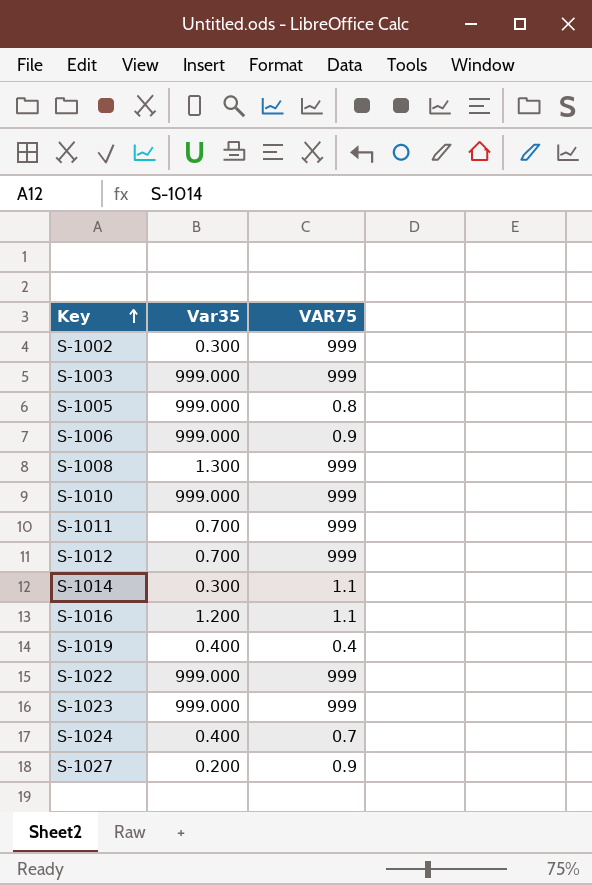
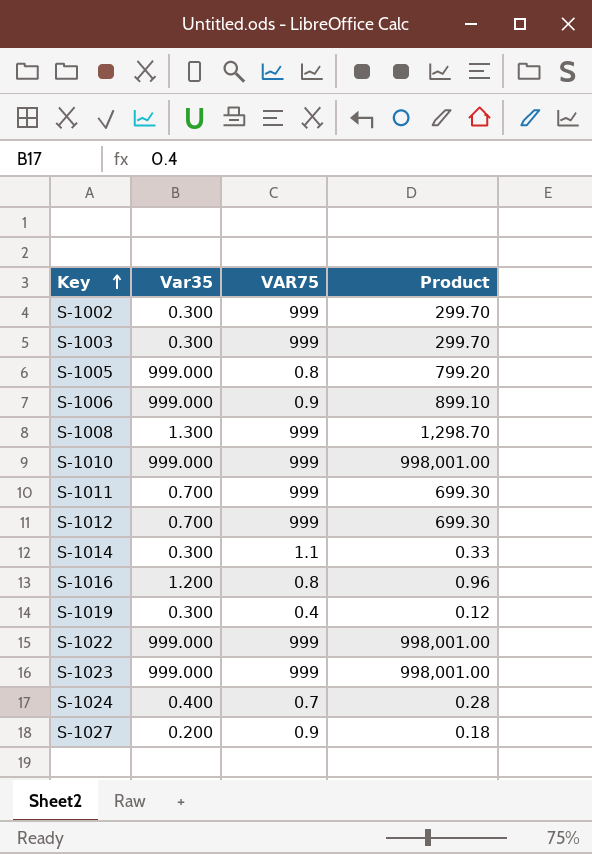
column Product | formula: none -> [Var35] * [VAR75]
S-1003 | Var35: 999.000 -> 0.300
S-1016 | VAR75: 1.1 -> 0.8
S-1019 | Var35: 0.400 -> 0.300

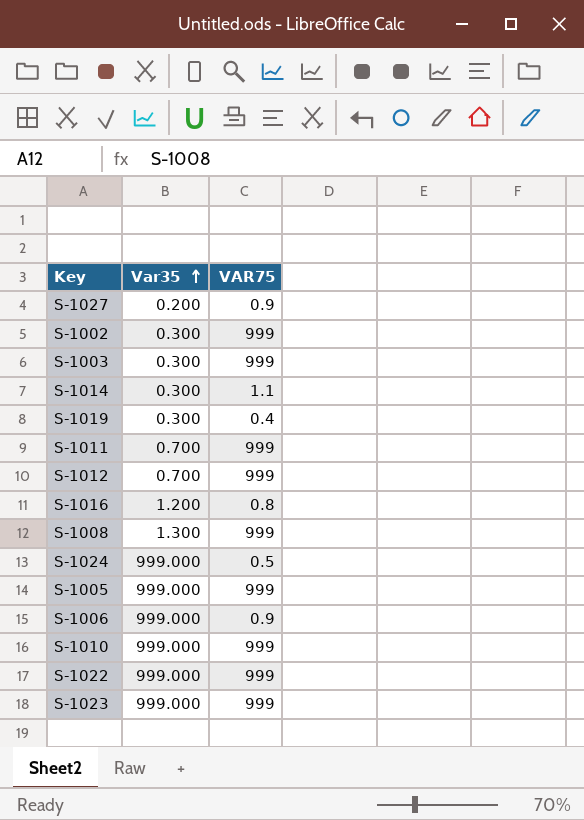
row order: Key ascending -> Var35 ascending
column Product | formula: [Var35] * [VAR75] -> none
S-1024 | Var35: 0.400 -> 999.000
S-1024 | VAR75: 0.7 -> 0.5
S-1005 | VAR75: 0.8 -> 999

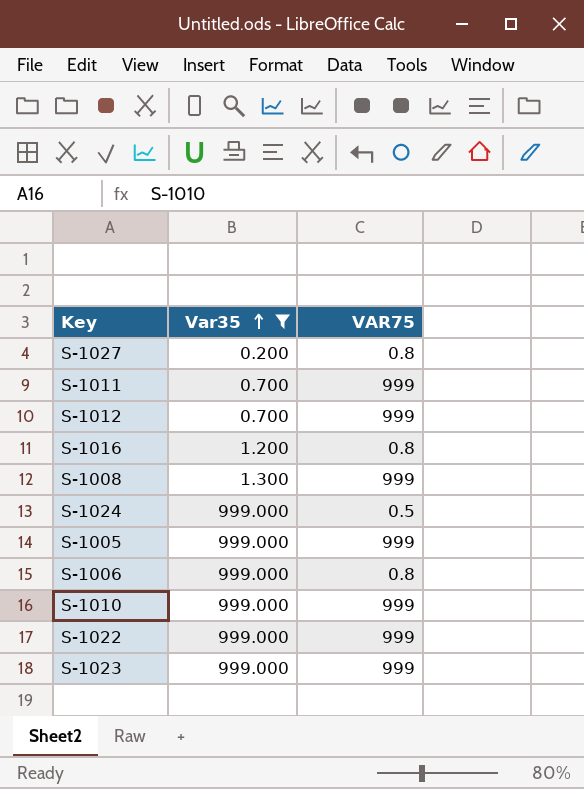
filter: none -> Var35 != 0.300
S-1027 | VAR75: 0.9 -> 0.8
S-1006 | VAR75: 0.9 -> 0.8

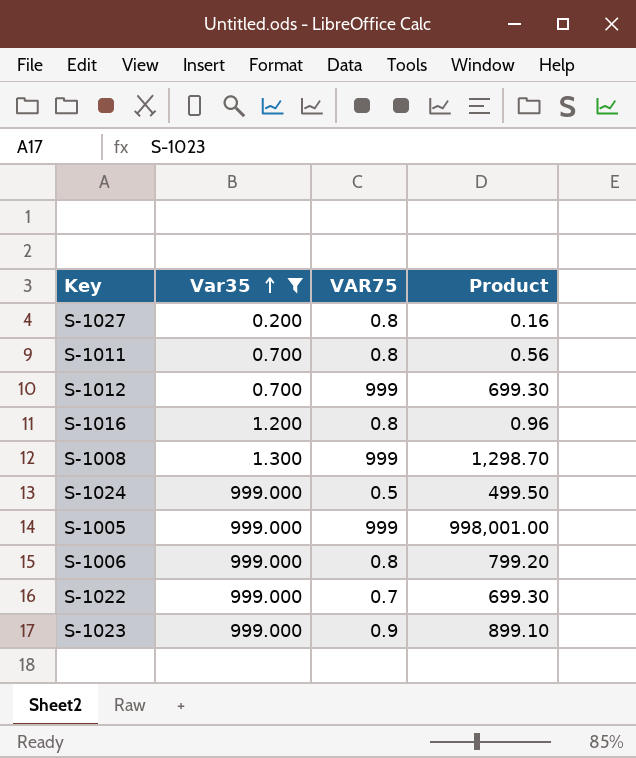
column Product | formula: none -> [Var35] * [VAR75]
row S-1010: 999.000 | 999 -> none
S-1011 | VAR75: 999 -> 0.8
S-1022 | VAR75: 999 -> 0.7
S-1023 | VAR75: 999 -> 0.9

